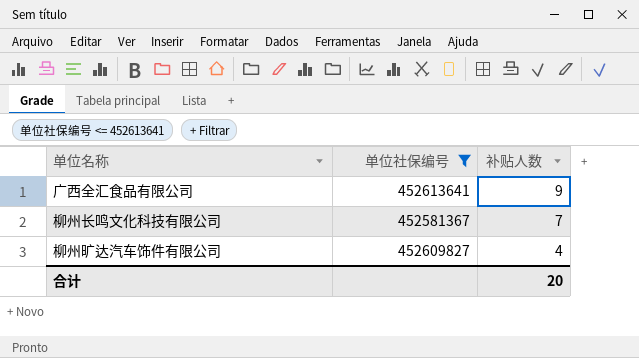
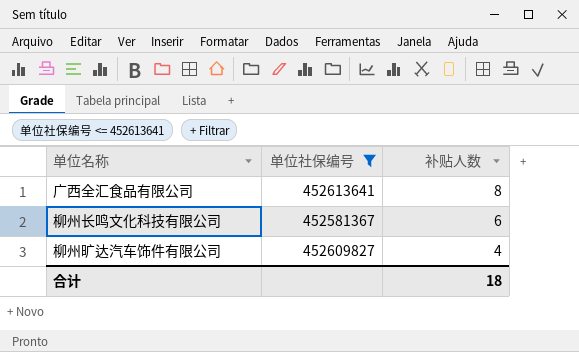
广西全汇食品有限公司 | 补贴人数: 9 -> 8
柳州长鸣文化科技有限公司 | 补贴人数: 7 -> 6
合计 | 补贴人数: 20 -> 18

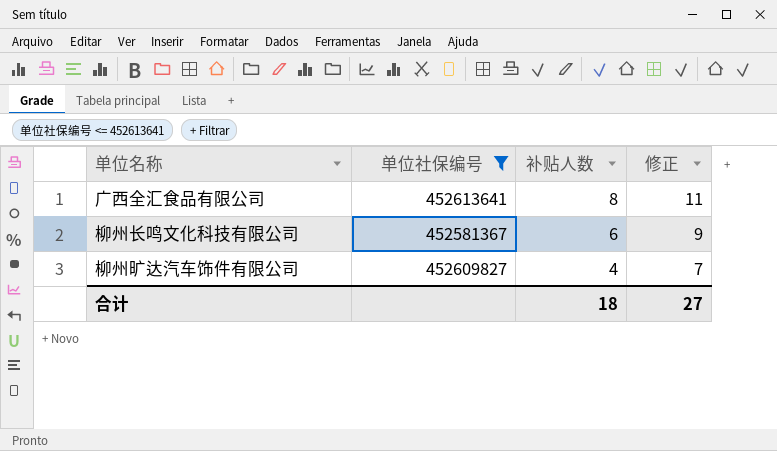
column 修正 | formula: none -> [补贴人数] + 3

